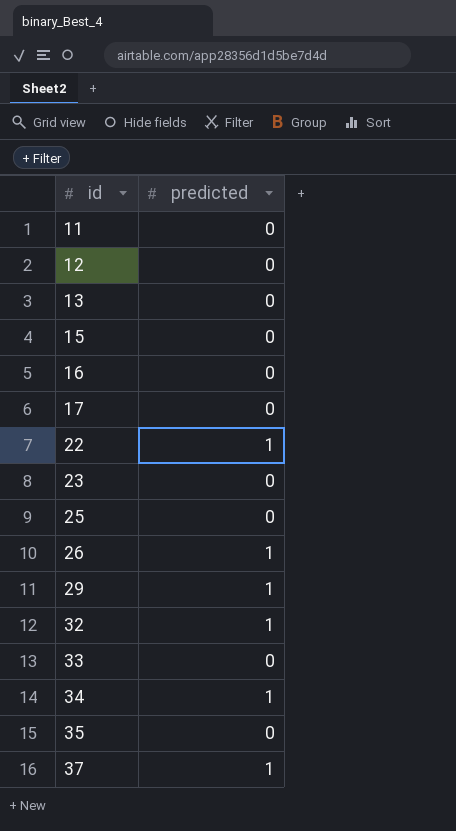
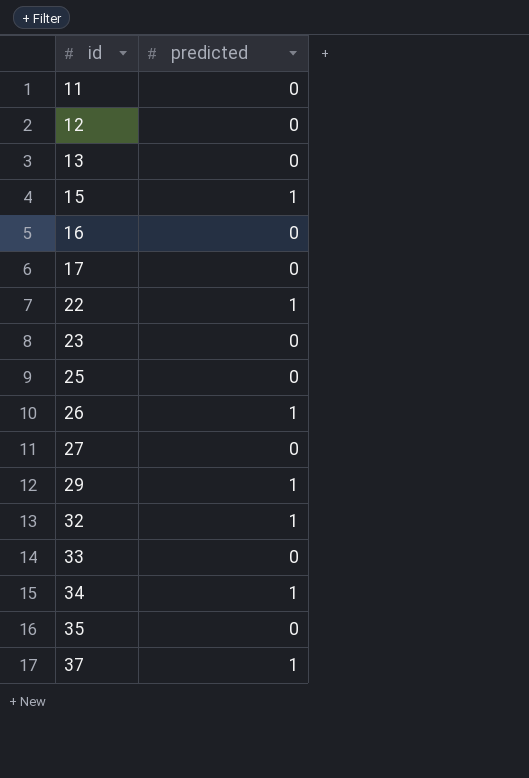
15 | predicted: 0 -> 1
row 27: none -> 0

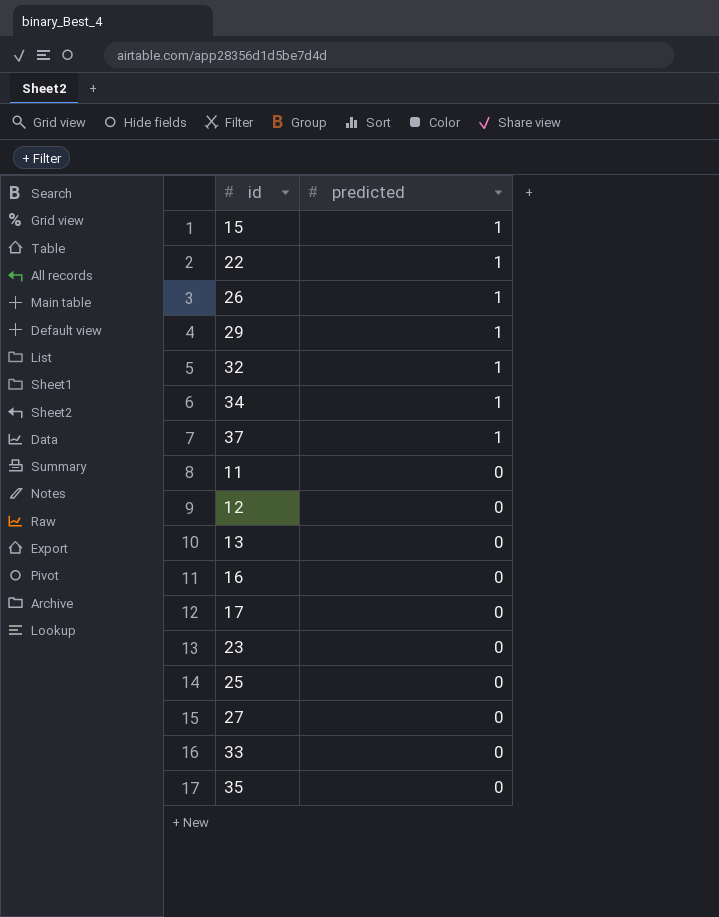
row order: id ascending -> predicted descending

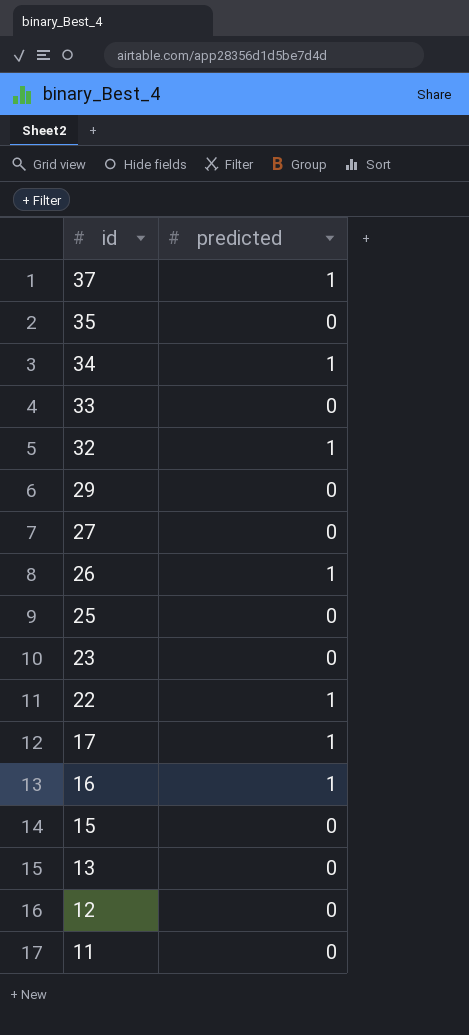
row order: predicted descending -> id descending
29 | predicted: 1 -> 0
17 | predicted: 0 -> 1
16 | predicted: 0 -> 1
15 | predicted: 1 -> 0

